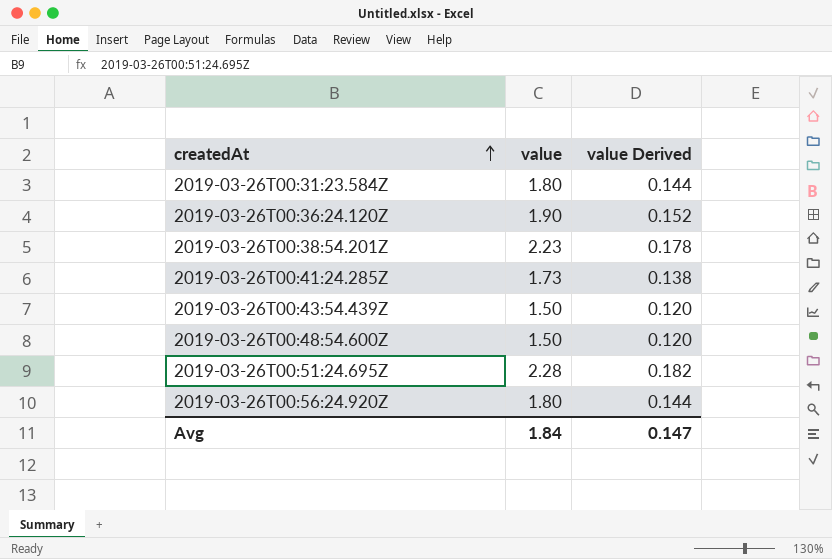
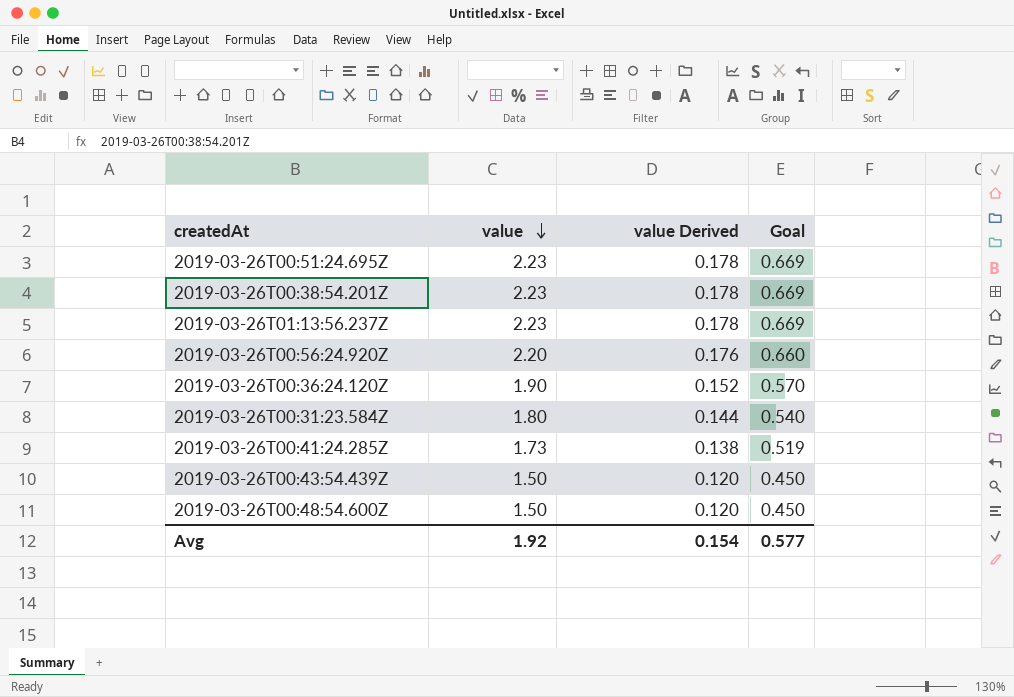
row order: createdAt ascending -> value descending
column Goal | formula: none -> [value] * 0.3
2019-03-26T00:51:24.695Z | value: 2.28 -> 2.23
2019-03-26T00:51:24.695Z | value Derived: 0.182 -> 0.178
row 2019-03-26T01:13:56.237Z: none -> 2.23 | 0.178 | 0.669
2019-03-26T00:56:24.920Z | value: 1.80 -> 2.20
2019-03-26T00:56:24.920Z | value Derived: 0.144 -> 0.176
Avg | value: 1.84 -> 1.92
Avg | value Derived: 0.147 -> 0.154

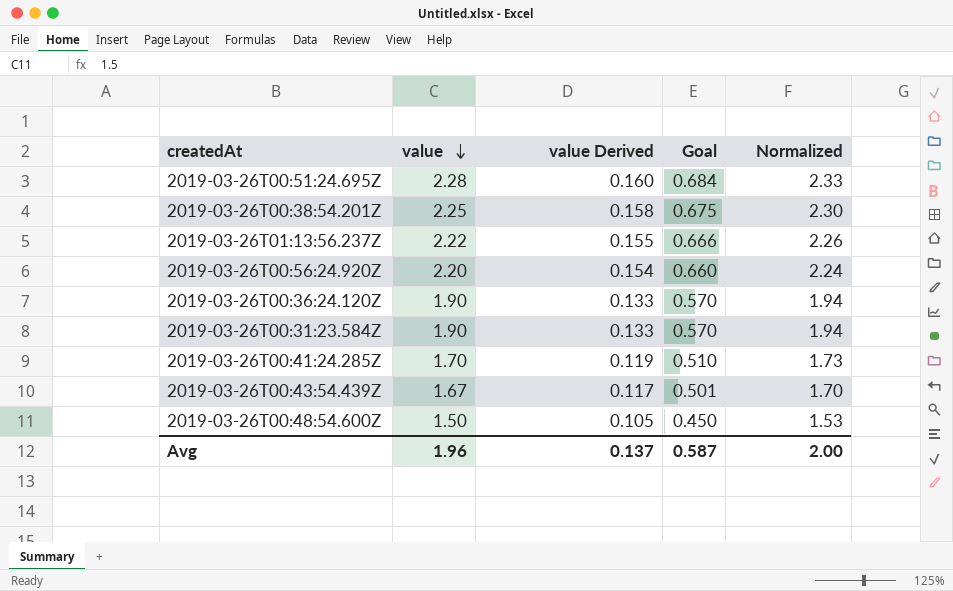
column value Derived | formula: [value] * 0.08 -> [value] * 0.07
column Normalized | formula: none -> [value] * 1.02
2019-03-26T00:51:24.695Z | value: 2.23 -> 2.28
2019-03-26T00:51:24.695Z | Goal: 0.669 -> 0.684
2019-03-26T00:38:54.201Z | value: 2.23 -> 2.25
2019-03-26T00:38:54.201Z | Goal: 0.669 -> 0.675
2019-03-26T01:13:56.237Z | value: 2.23 -> 2.22
2019-03-26T01:13:56.237Z | Goal: 0.669 -> 0.666
2019-03-26T00:31:23.584Z | value: 1.80 -> 1.90
2019-03-26T00:31:23.584Z | Goal: 0.540 -> 0.570
2019-03-26T00:41:24.285Z | value: 1.73 -> 1.70
2019-03-26T00:41:24.285Z | Goal: 0.519 -> 0.510
2019-03-26T00:43:54.439Z | value: 1.50 -> 1.67
2019-03-26T00:43:54.439Z | Goal: 0.450 -> 0.501
Avg | value: 1.92 -> 1.96
Avg | value Derived: 0.154 -> 0.137
Avg | Goal: 0.577 -> 0.587

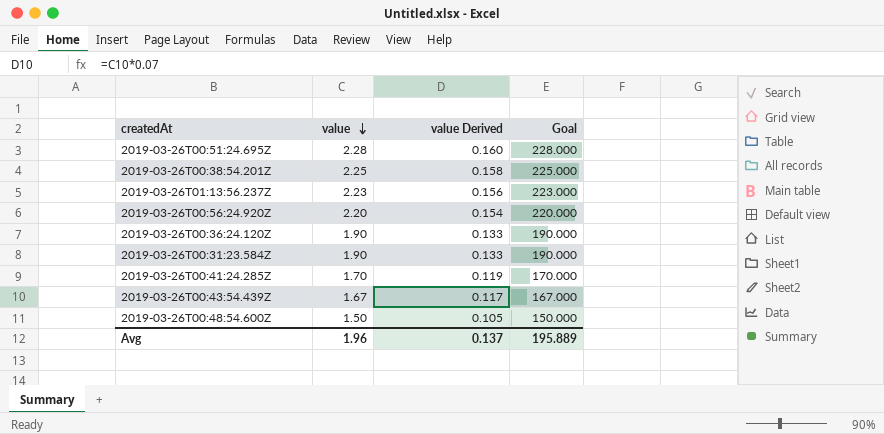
column Normalized | formula: [value] * 1.02 -> none
column Goal | formula: [value] * 0.3 -> [value] * 100
2019-03-26T01:13:56.237Z | value: 2.22 -> 2.23
2019-03-26T01:13:56.237Z | value Derived: 0.155 -> 0.156
Avg | Goal: 0.587 -> 195.889

